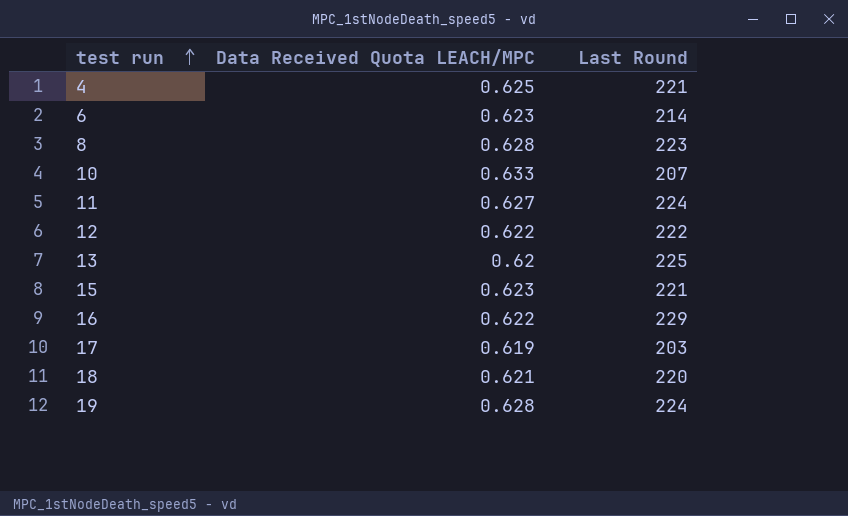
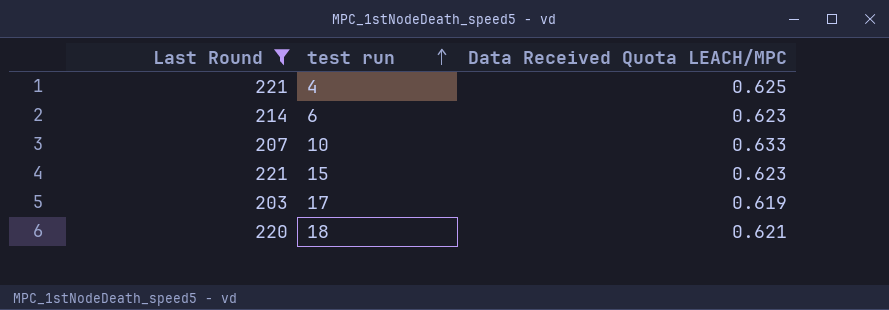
filter: none -> Last Round <= 221
column Last Round | position: 3 -> 1

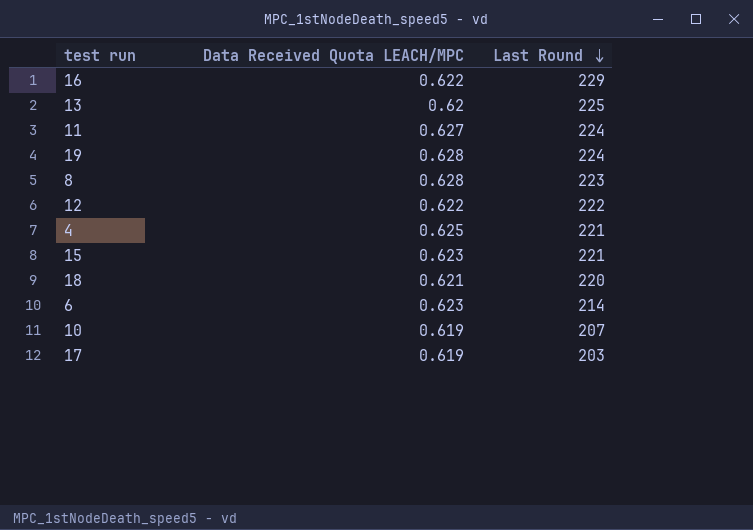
filter: Last Round <= 221 -> none
row order: test run ascending -> Last Round descending
column Last Round | position: 1 -> 3
10 | Data Received Quota LEACH/MPC: 0.633 -> 0.619

